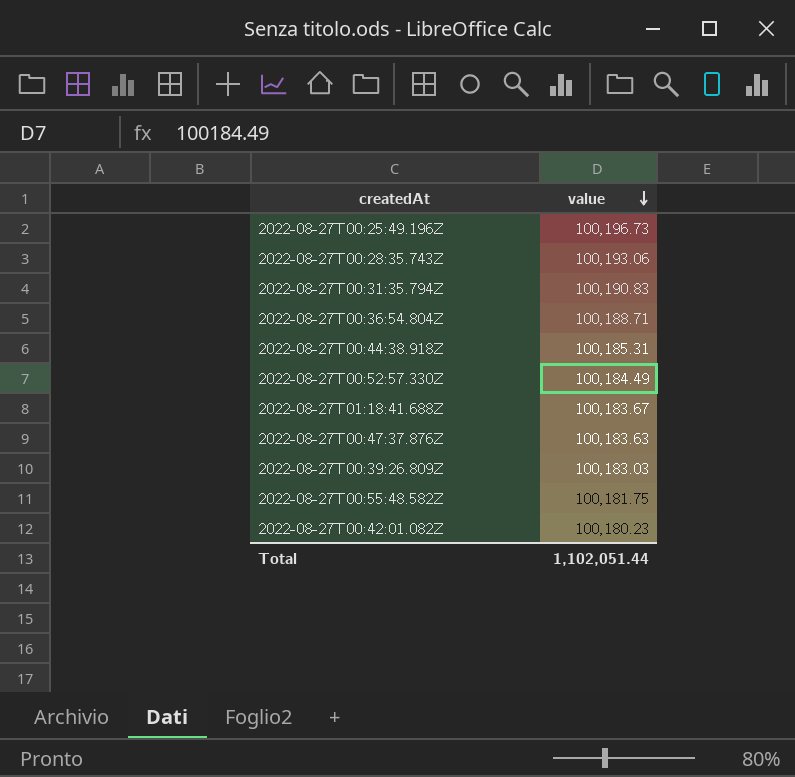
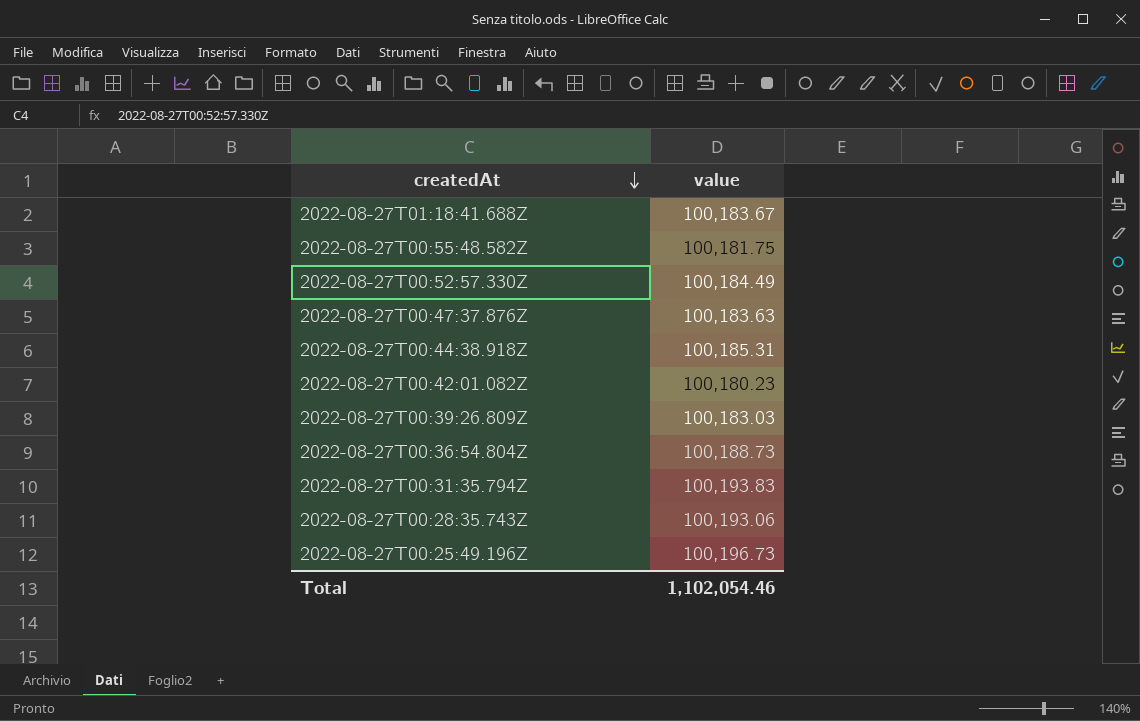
row order: value descending -> createdAt descending
2022-08-27T00:36:54.804Z | value: 100,188.71 -> 100,188.73
2022-08-27T00:31:35.794Z | value: 100,190.83 -> 100,193.83
Total | value: 1,102,051.44 -> 1,102,054.46

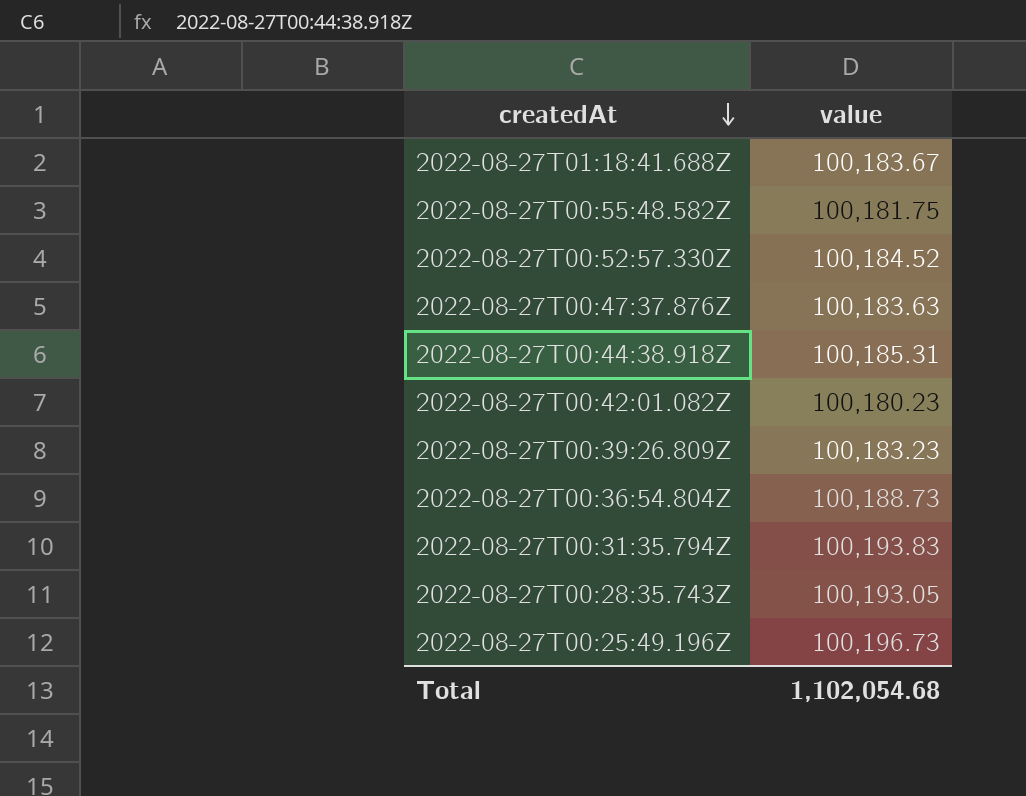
2022-08-27T00:52:57.330Z | value: 100,184.49 -> 100,184.52
2022-08-27T00:39:26.809Z | value: 100,183.03 -> 100,183.23
2022-08-27T00:28:35.743Z | value: 100,193.06 -> 100,193.05
Total | value: 1,102,054.46 -> 1,102,054.68

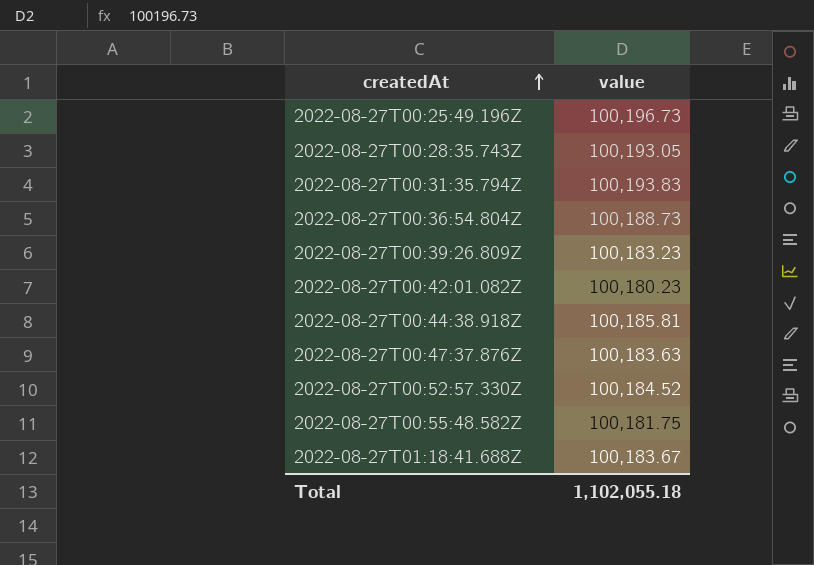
row order: createdAt descending -> createdAt ascending
2022-08-27T00:44:38.918Z | value: 100,185.31 -> 100,185.81
Total | value: 1,102,054.68 -> 1,102,055.18

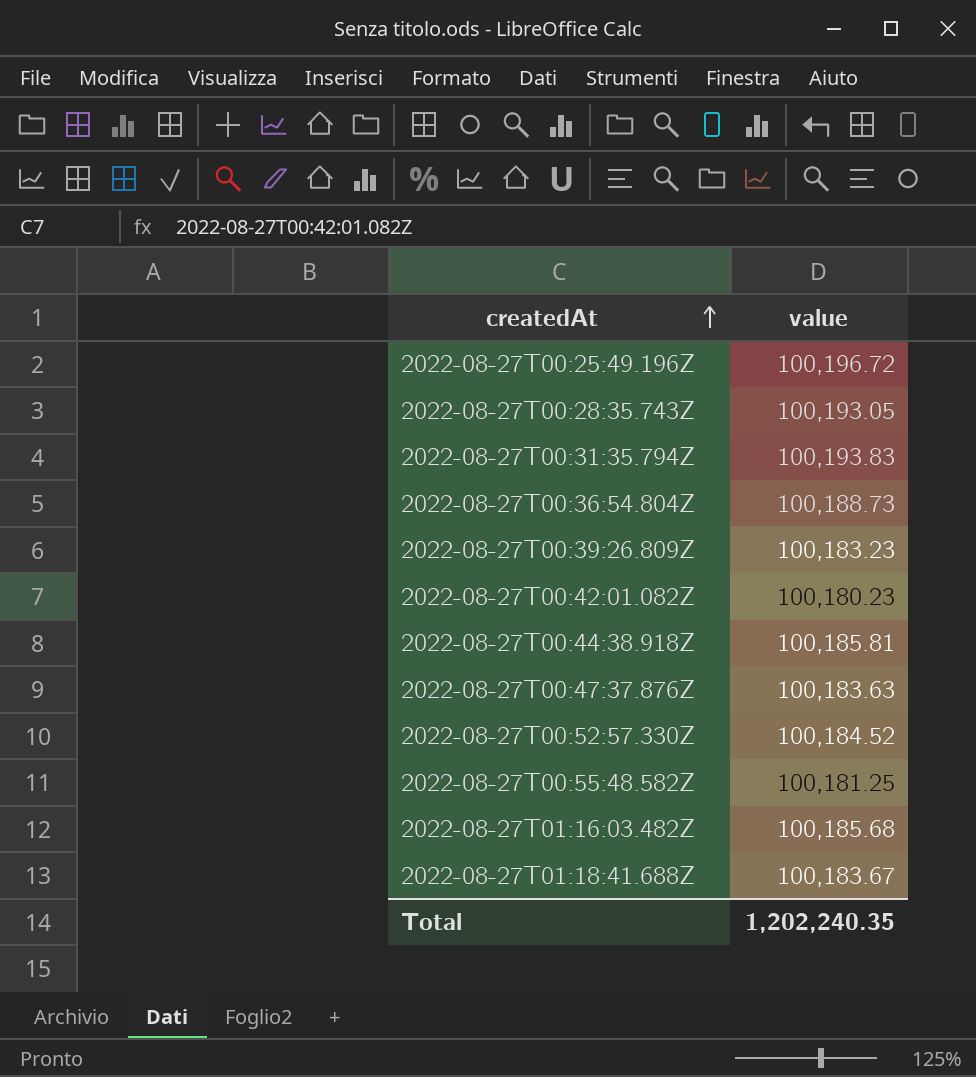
2022-08-27T00:25:49.196Z | value: 100,196.73 -> 100,196.72
2022-08-27T00:55:48.582Z | value: 100,181.75 -> 100,181.25
row 2022-08-27T01:16:03.482Z: none -> 100,185.68
Total | value: 1,102,055.18 -> 1,202,240.35

